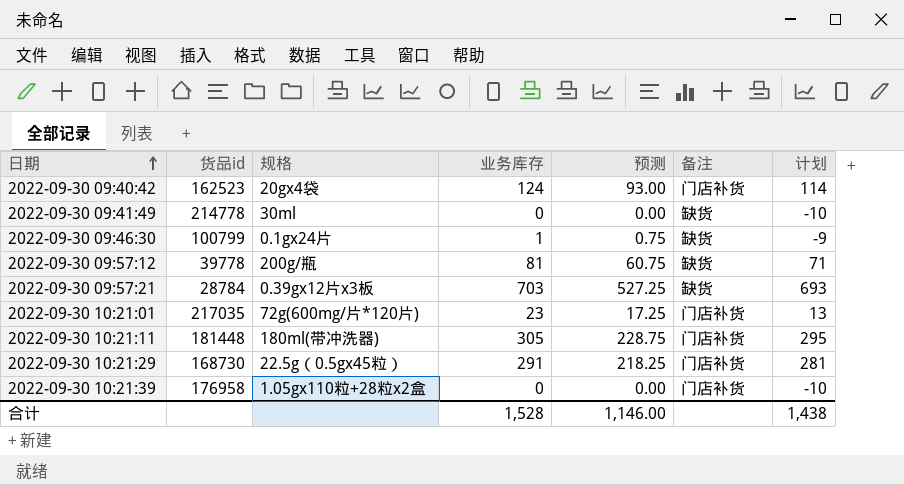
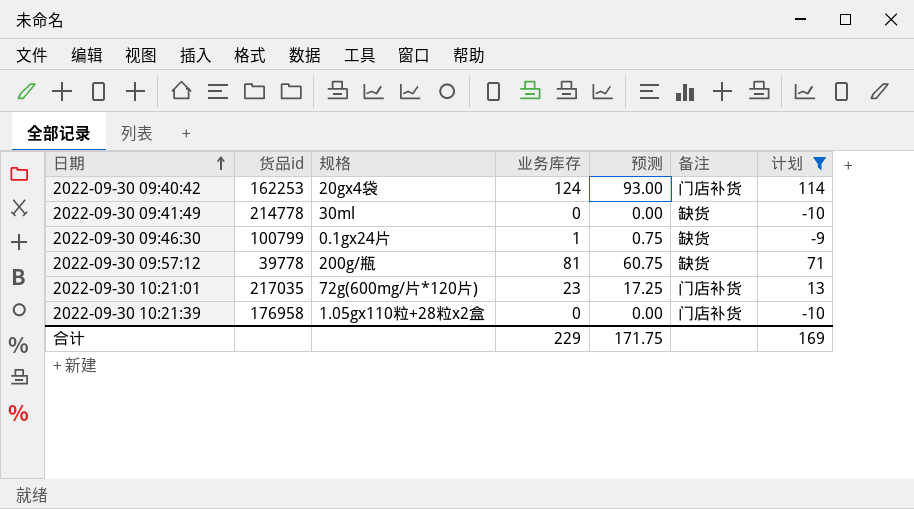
filter: none -> 计划 <= 114
2022-09-30 09:40:42 | 货品id: 162523 -> 162253
合计 | 业务库存: 1,528 -> 229
合计 | 预测: 1,146.00 -> 171.75
合计 | 计划: 1,438 -> 169

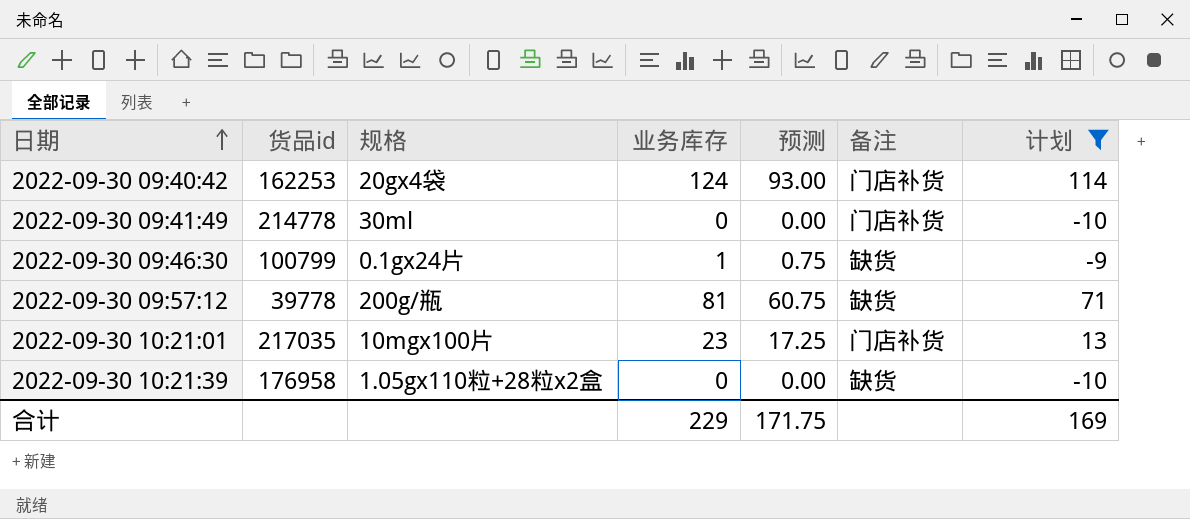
2022-09-30 09:41:49 | 备注: 缺货 -> 门店补货
2022-09-30 10:21:01 | 规格: 72g(600mg/片*120片) -> 10mgx100片
2022-09-30 10:21:39 | 备注: 门店补货 -> 缺货

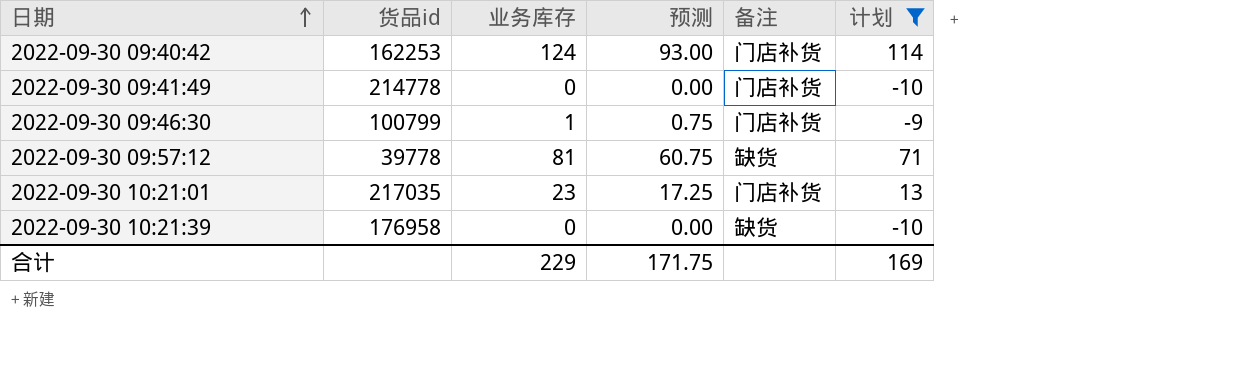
column 规格 | position: 3 -> none
2022-09-30 09:46:30 | 备注: 缺货 -> 门店补货

